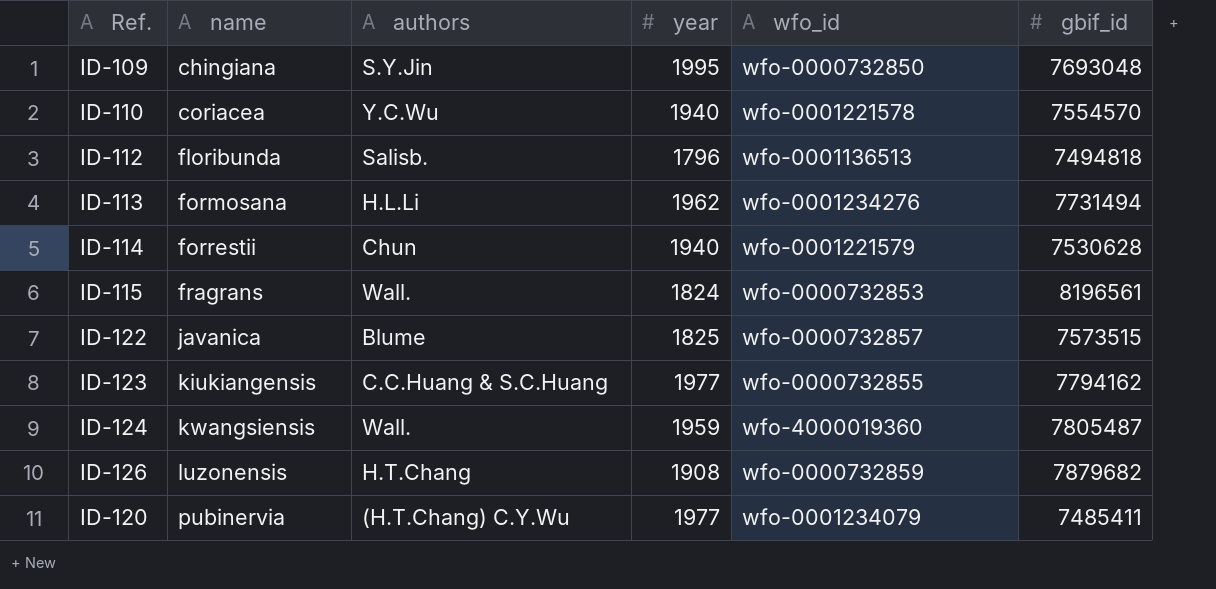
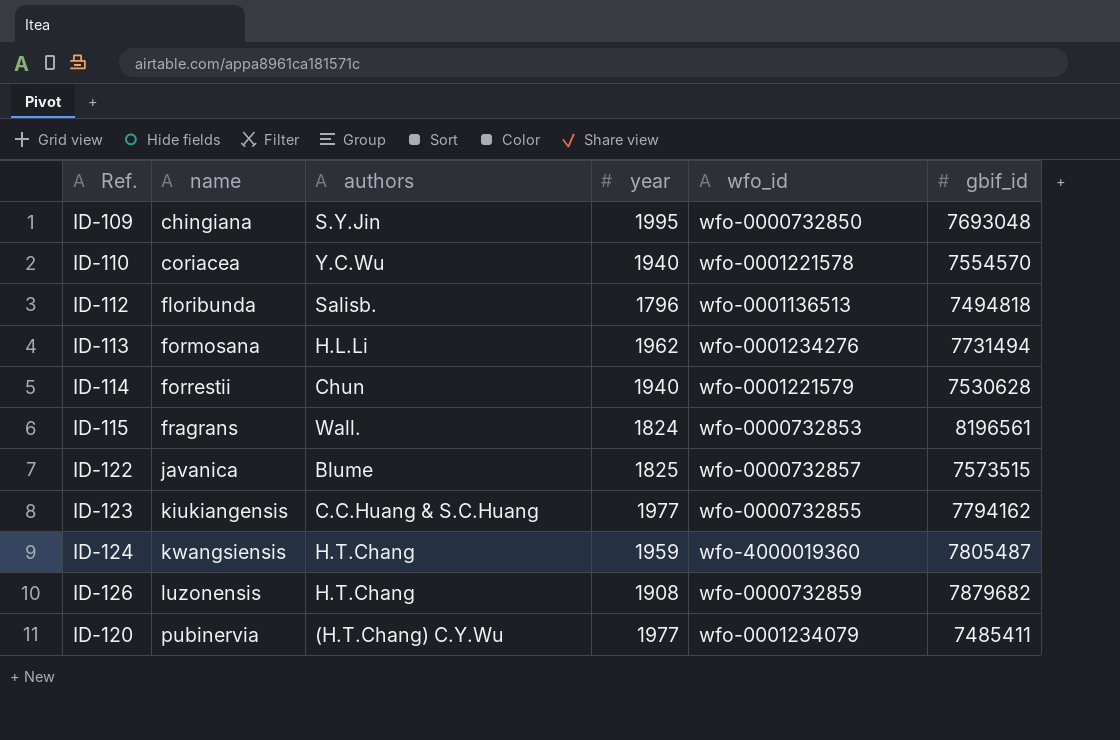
ID-124 | authors: Wall. -> H.T.Chang

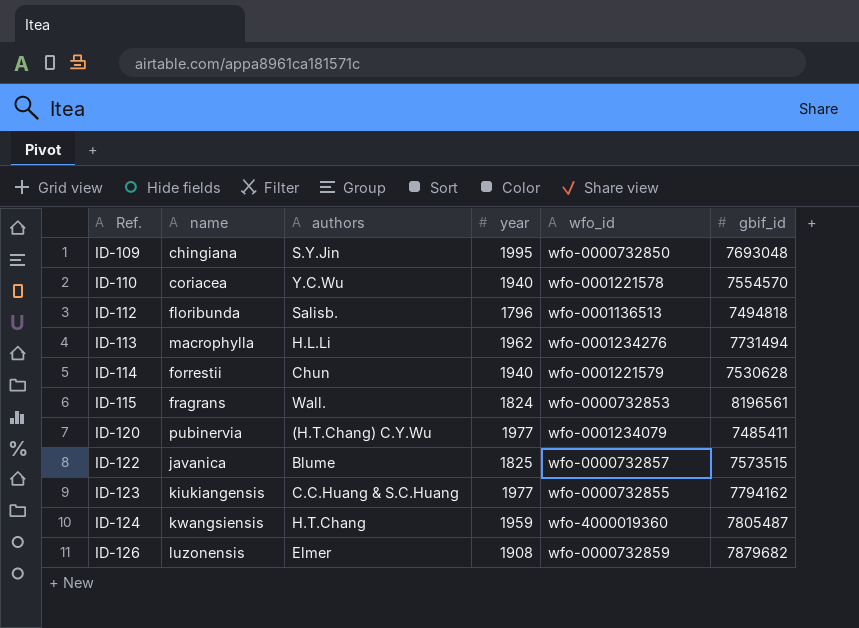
row order: name ascending -> Ref. ascending
ID-113 | name: formosana -> macrophylla
ID-126 | authors: H.T.Chang -> Elmer

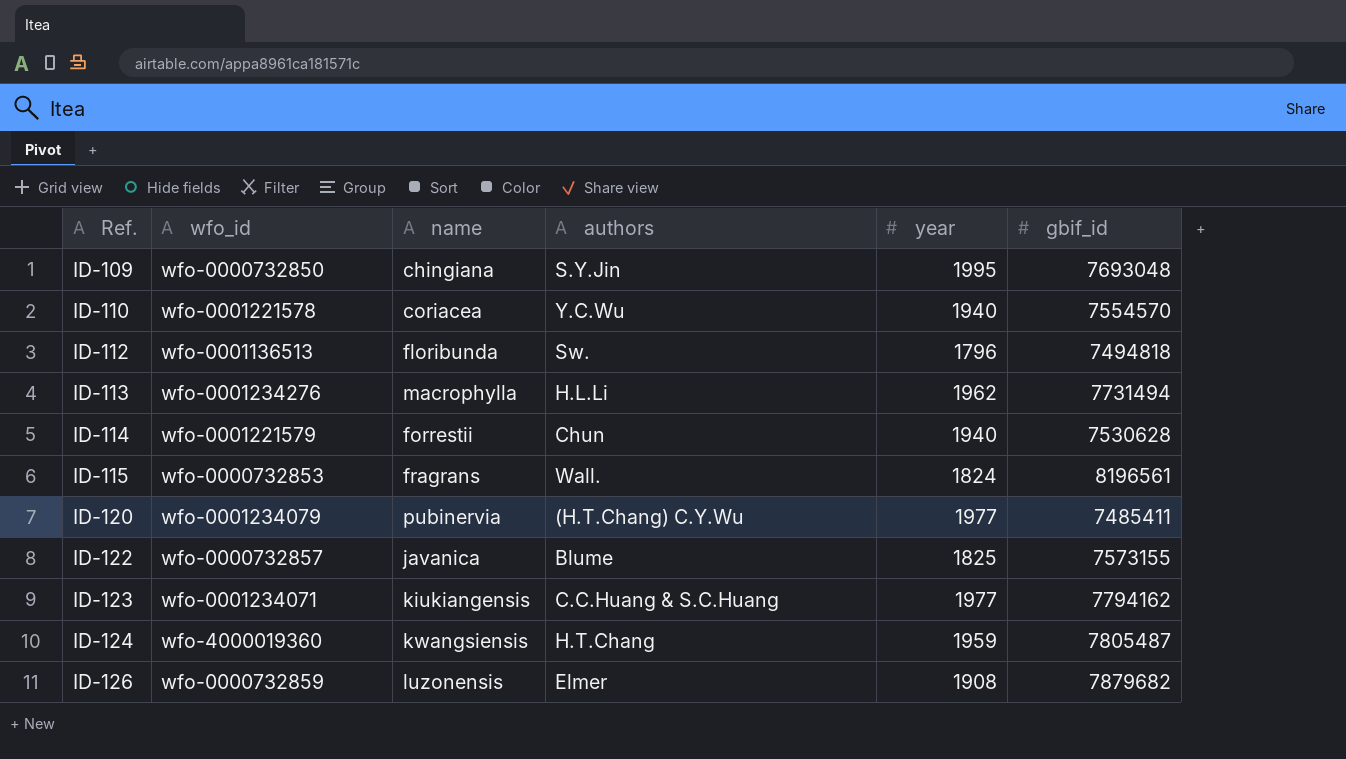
column wfo_id | position: 5 -> 2
ID-112 | authors: Salisb. -> Sw.
ID-122 | gbif_id: 7573515 -> 7573155
ID-123 | wfo_id: wfo-0000732855 -> wfo-0001234071

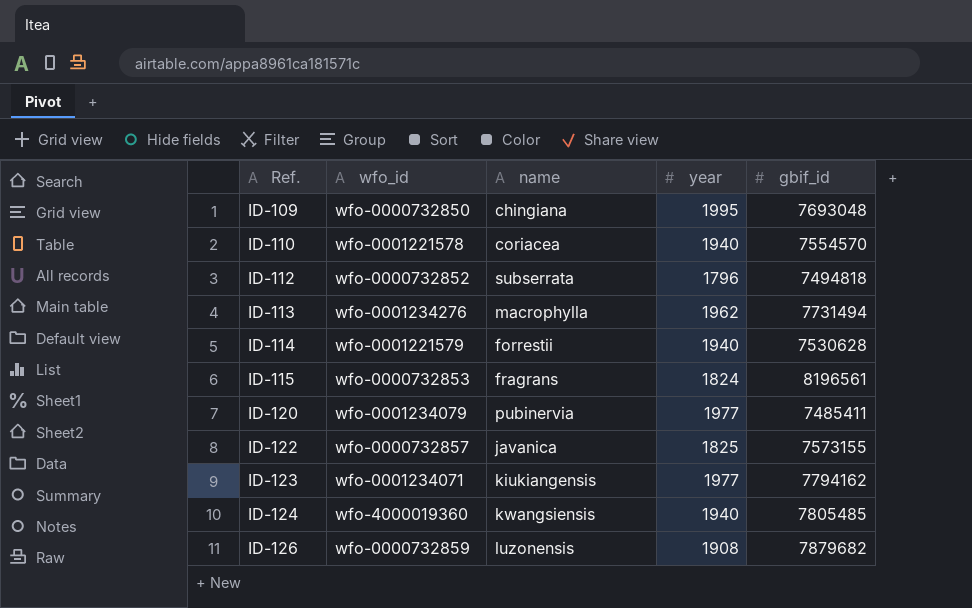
column authors | position: 4 -> none
ID-112 | wfo_id: wfo-0001136513 -> wfo-0000732852
ID-112 | name: floribunda -> subserrata
ID-124 | year: 1959 -> 1940
ID-124 | gbif_id: 7805487 -> 7805485

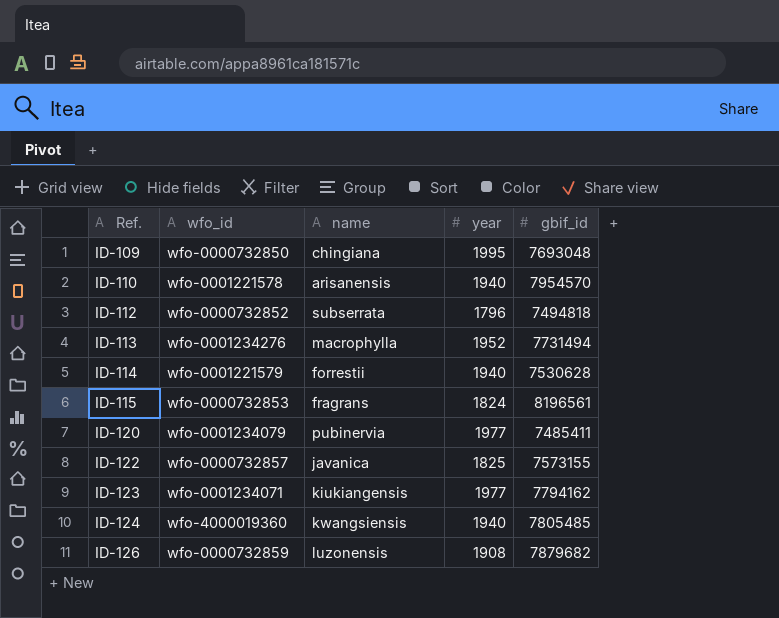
ID-110 | name: coriacea -> arisanensis
ID-110 | gbif_id: 7554570 -> 7954570
ID-113 | year: 1962 -> 1952

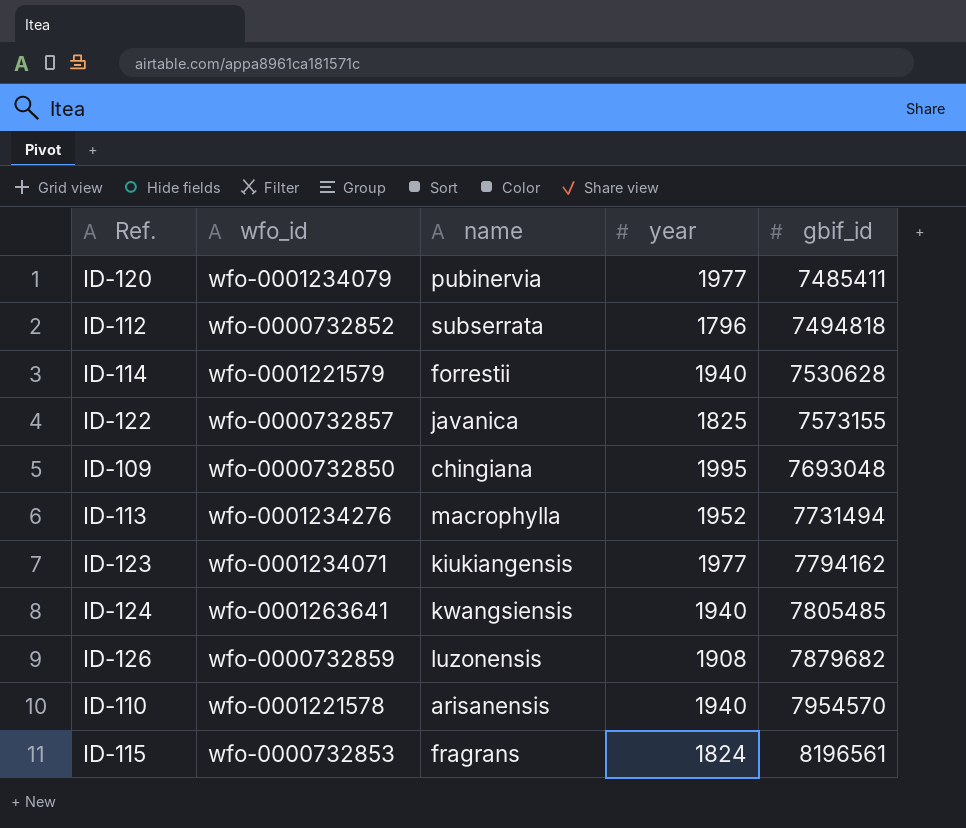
row order: Ref. ascending -> gbif_id ascending
ID-124 | wfo_id: wfo-4000019360 -> wfo-0001263641

